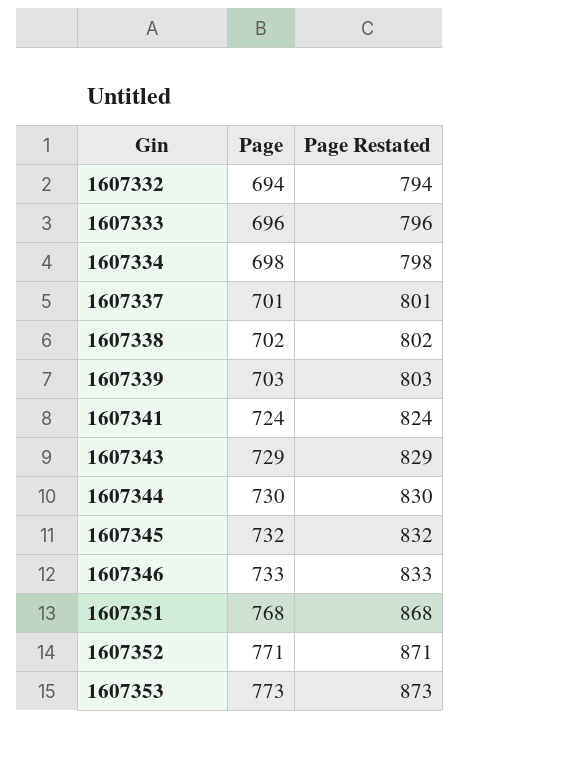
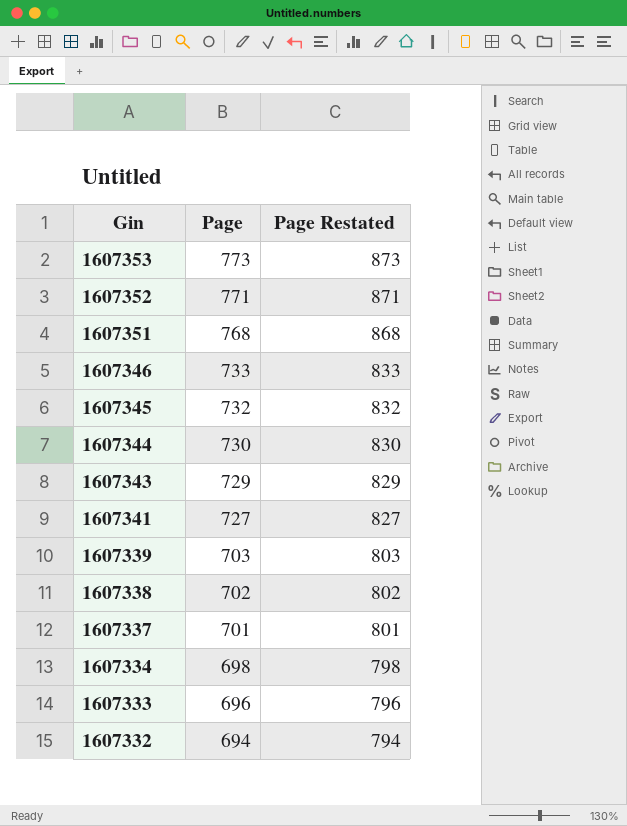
row order: Gin ascending -> Gin descending
1607341 | Page: 724 -> 727
1607341 | Page Restated: 824 -> 827

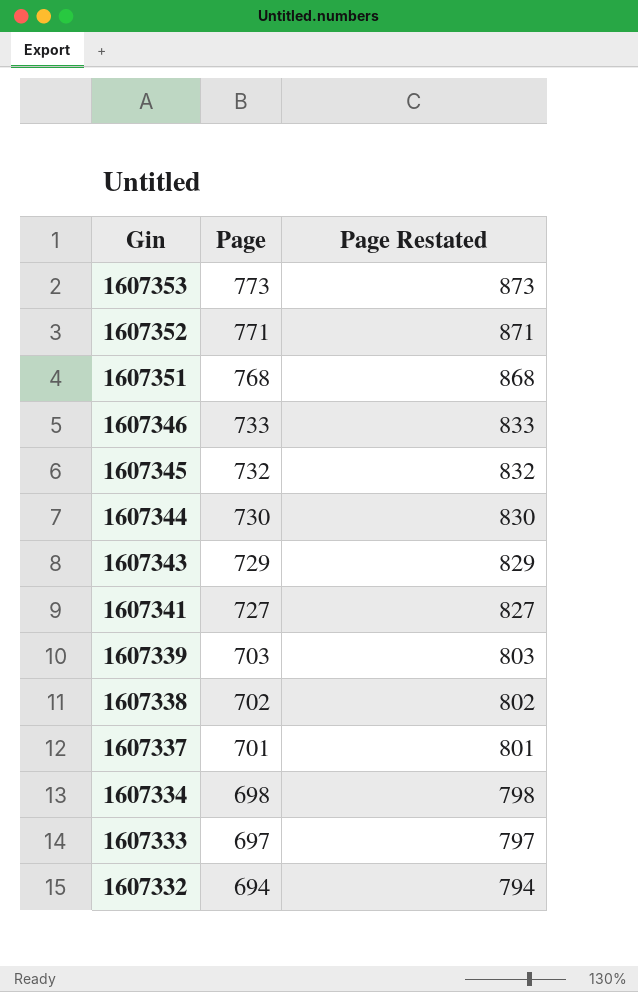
1607333 | Page: 696 -> 697
1607333 | Page Restated: 796 -> 797

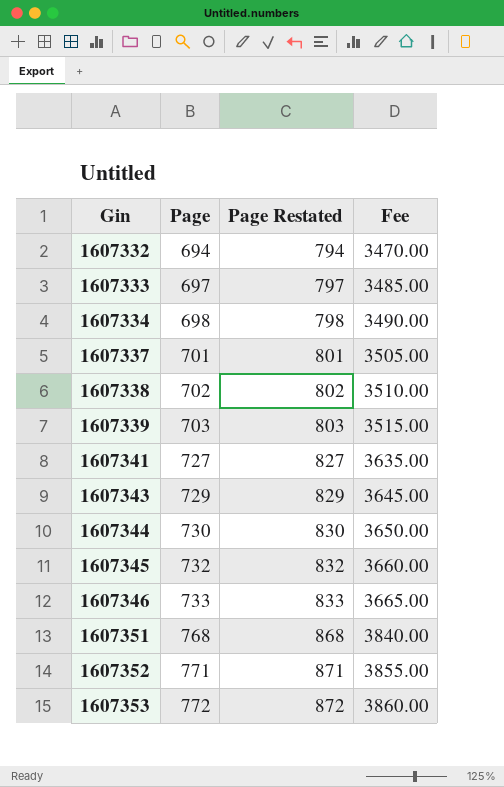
row order: Gin descending -> Gin ascending
column Fee | formula: none -> [Page] * 5
1607353 | Page: 773 -> 772
1607353 | Page Restated: 873 -> 872

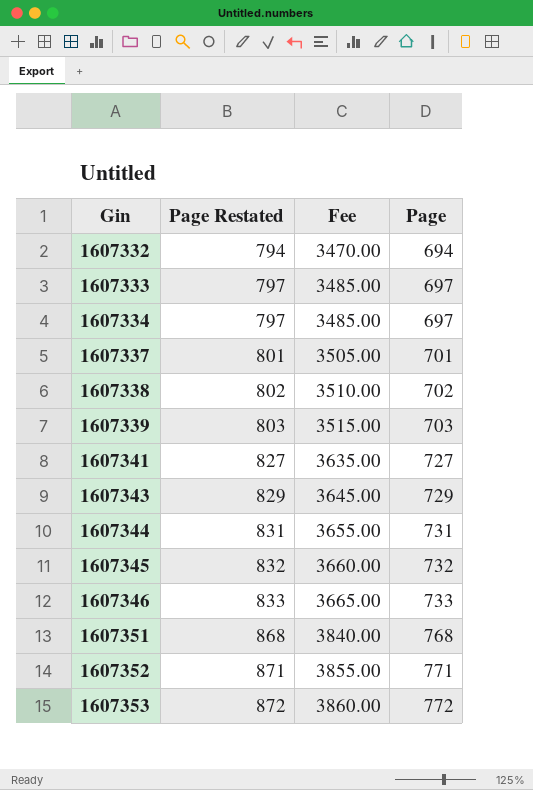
column Page | position: 2 -> 4
1607334 | Page Restated: 798 -> 797
1607334 | Fee: 3490.00 -> 3485.00
1607334 | Page: 698 -> 697
1607344 | Page Restated: 830 -> 831
1607344 | Fee: 3650.00 -> 3655.00
1607344 | Page: 730 -> 731

